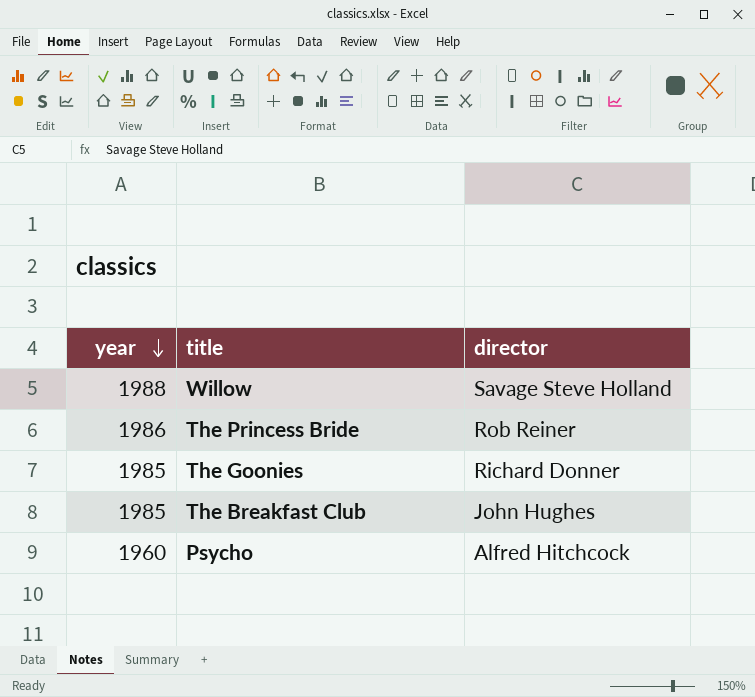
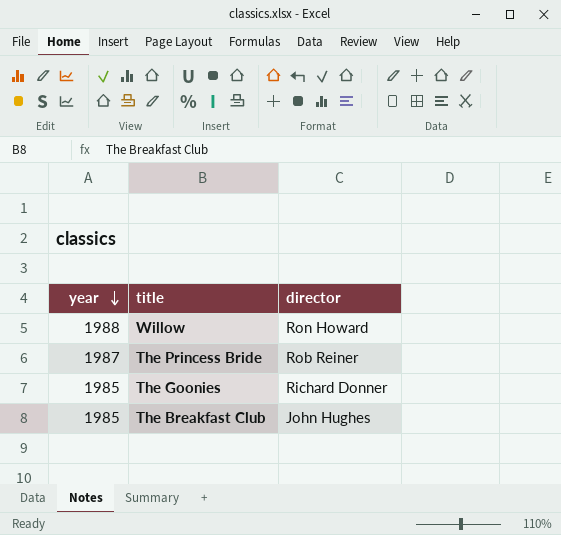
row Psycho: 1960 | Alfred Hitchcock -> none
Willow | director: Savage Steve Holland -> Ron Howard
The Princess Bride | year: 1986 -> 1987

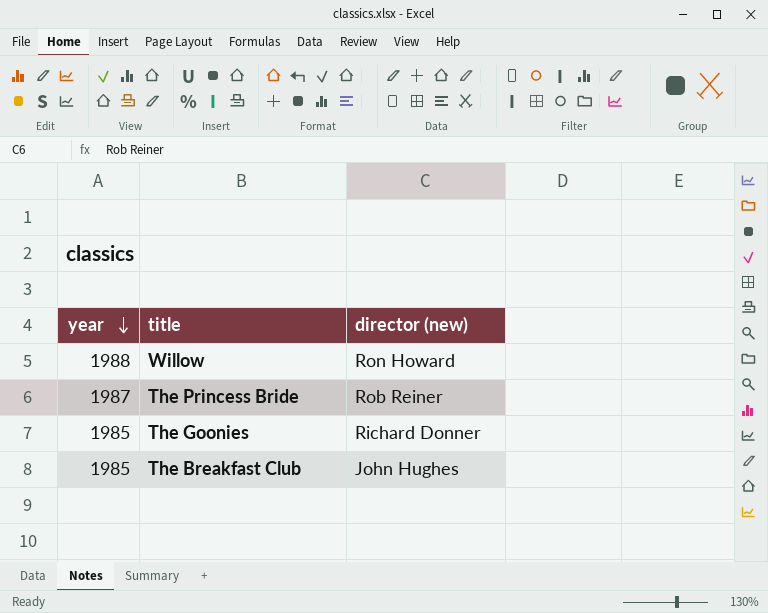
column name: director -> director (new)

